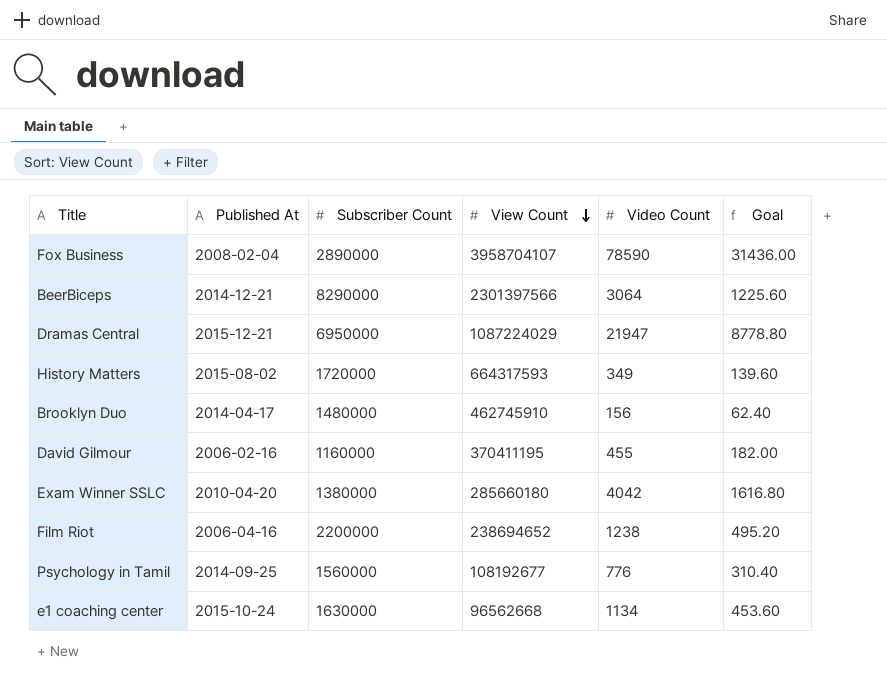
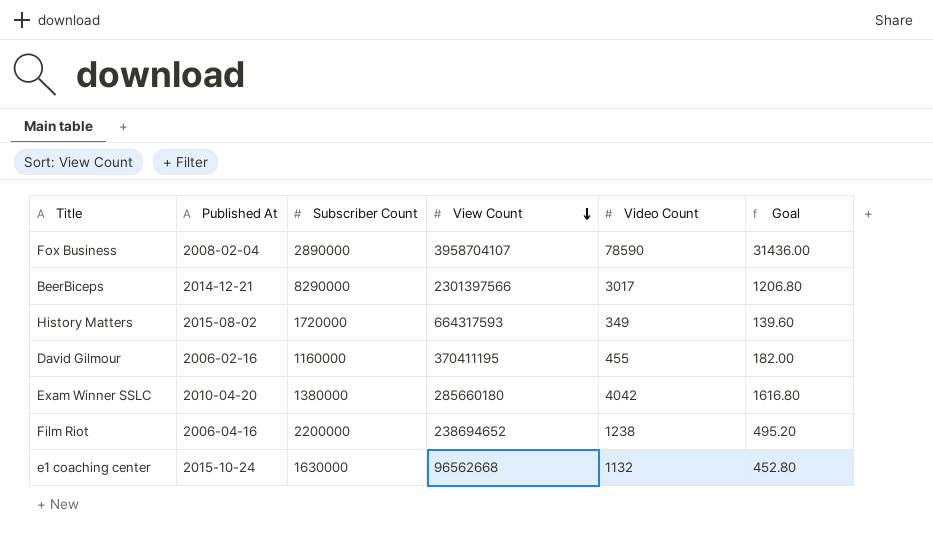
row Dramas Central: 2015-12-21 | 6950000 | 1087224029 | 21947 | 8778.80 -> none
row Brooklyn Duo: 2014-04-17 | 1480000 | 462745910 | 156 | 62.40 -> none
row Psychology in Tamil: 2014-09-25 | 1560000 | 108192677 | 776 | 310.40 -> none
BeerBiceps | Video Count: 3064 -> 3017
BeerBiceps | Goal: 1225.60 -> 1206.80
e1 coaching center | Video Count: 1134 -> 1132
e1 coaching center | Goal: 453.60 -> 452.80

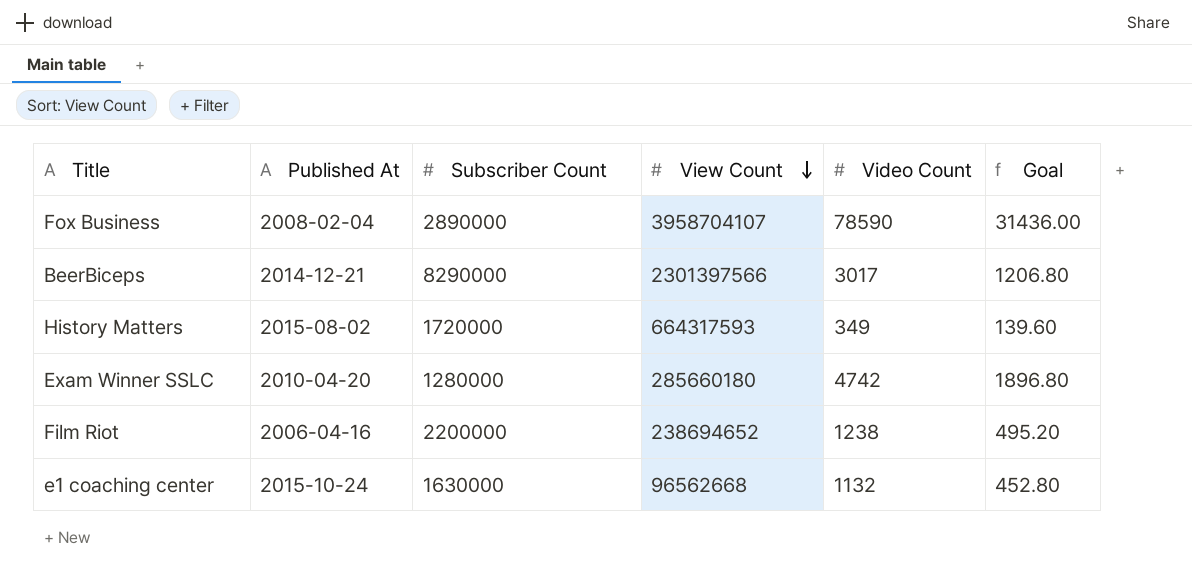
row David Gilmour: 2006-02-16 | 1160000 | 370411195 | 455 | 182.00 -> none
Exam Winner SSLC | Subscriber Count: 1380000 -> 1280000
Exam Winner SSLC | Video Count: 4042 -> 4742
Exam Winner SSLC | Goal: 1616.80 -> 1896.80

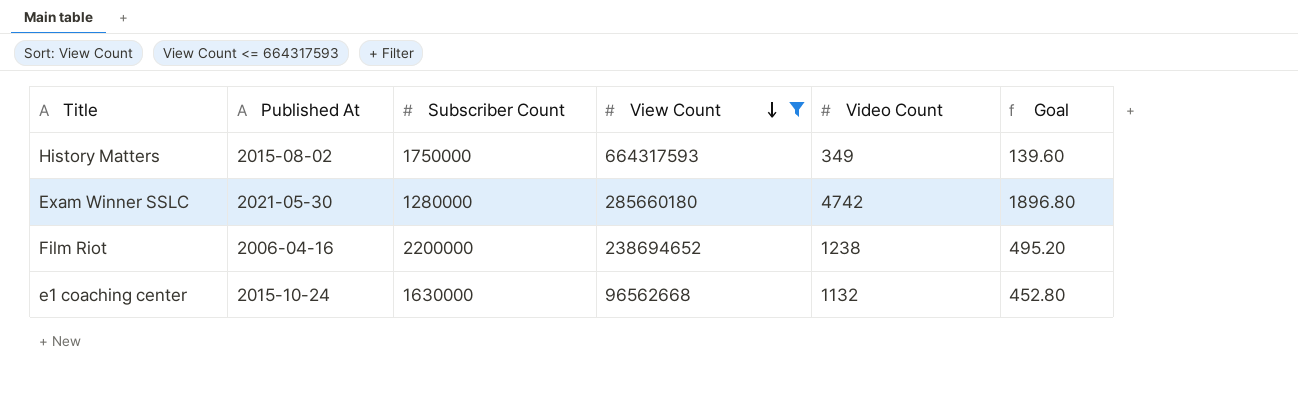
filter: none -> View Count <= 664317593
History Matters | Subscriber Count: 1720000 -> 1750000
Exam Winner SSLC | Published At: 2010-04-20 -> 2021-05-30

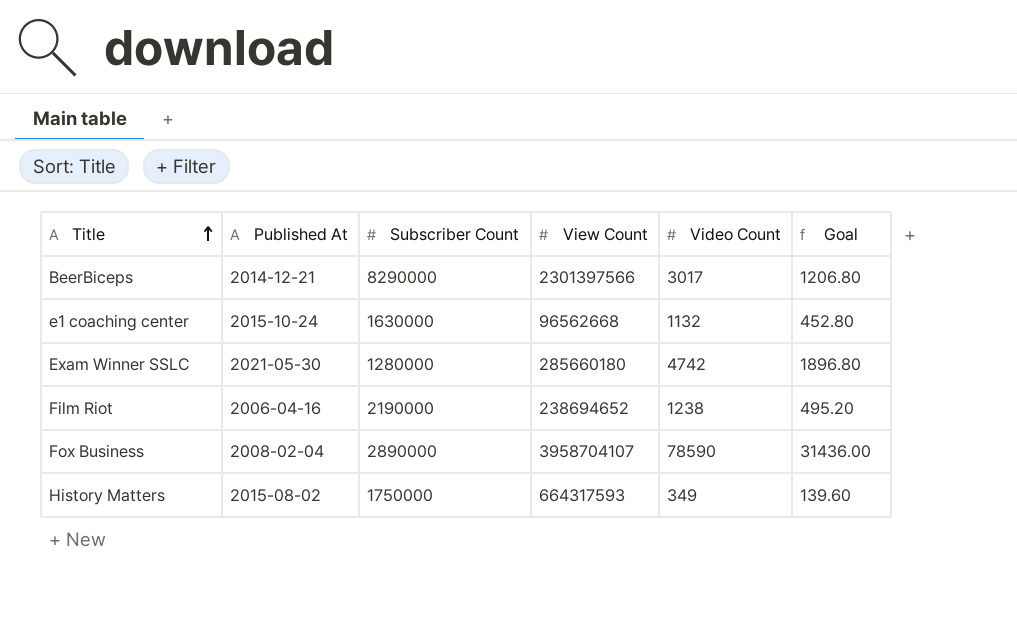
filter: View Count <= 664317593 -> none
row order: View Count descending -> Title ascending
Film Riot | Subscriber Count: 2200000 -> 2190000

